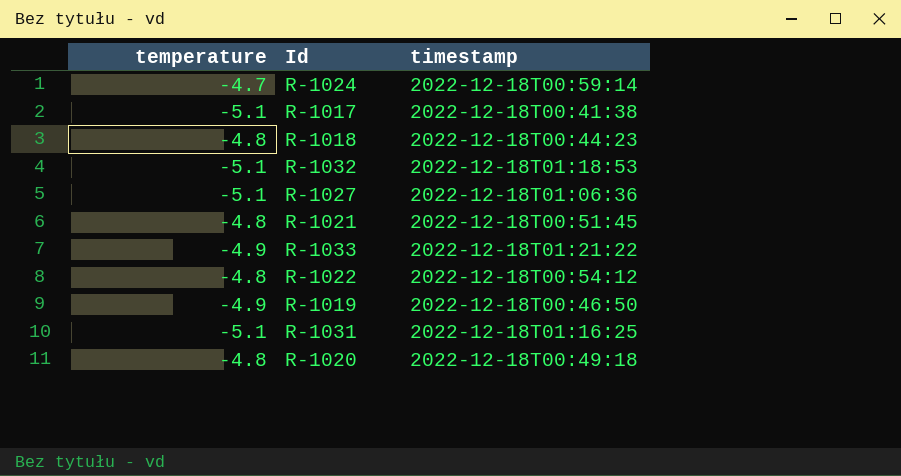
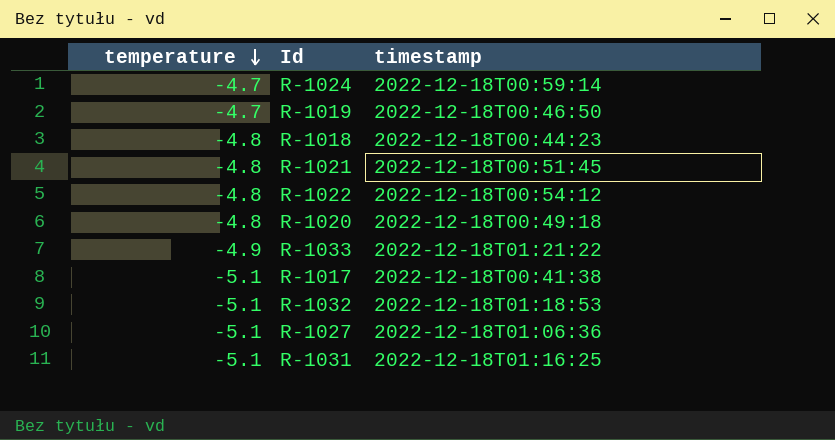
row order: none -> temperature descending
R-1019 | temperature: -4.9 -> -4.7

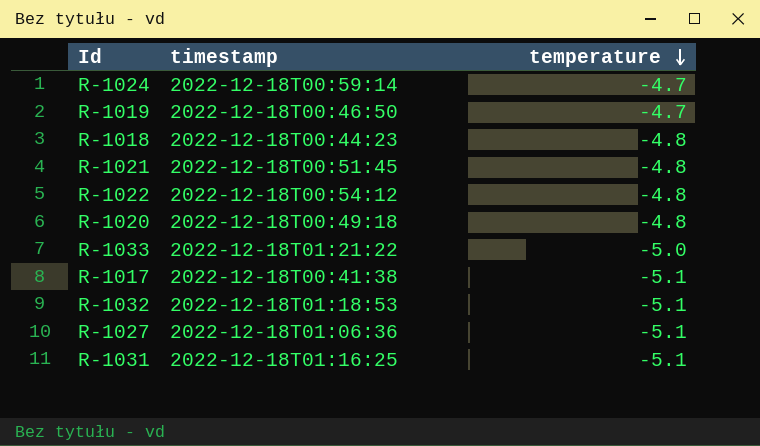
column temperature | position: 1 -> 3
R-1033 | temperature: -4.9 -> -5.0

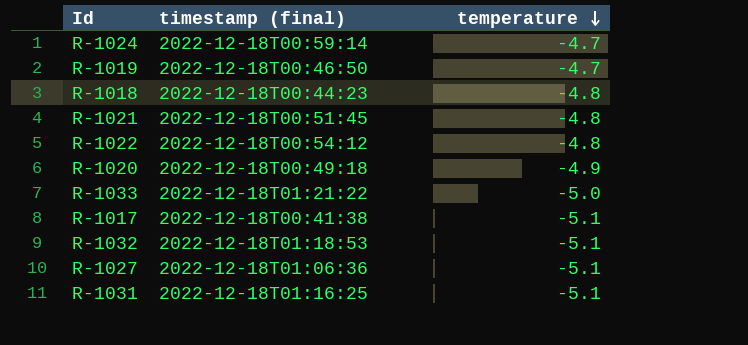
column name: timestamp -> timestamp (final)
R-1020 | temperature: -4.8 -> -4.9

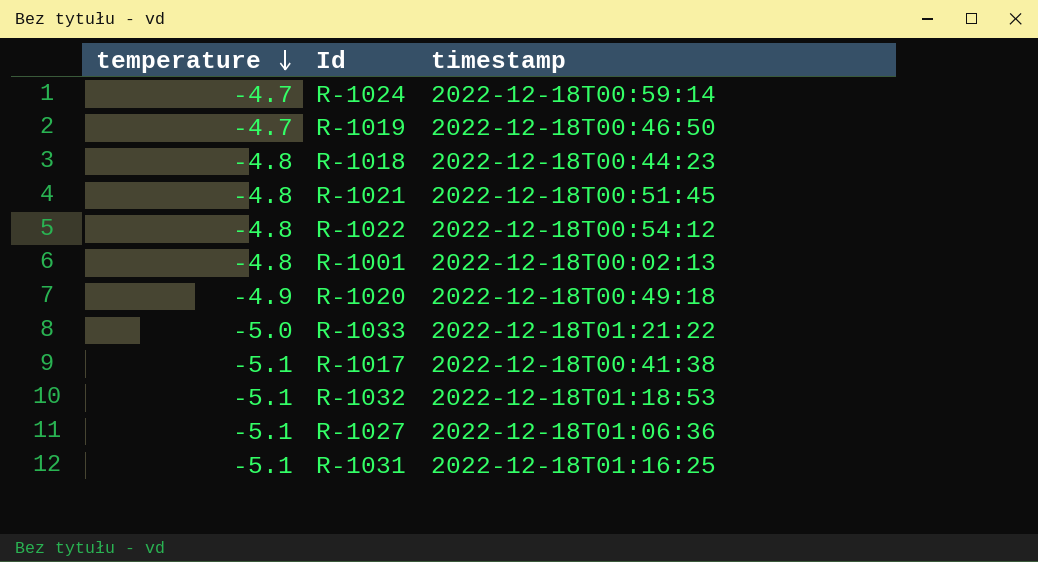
column temperature | position: 3 -> 1
column name: timestamp (final) -> timestamp
row R-1001: none -> -4.8 | 2022-12-18T00:02:13

